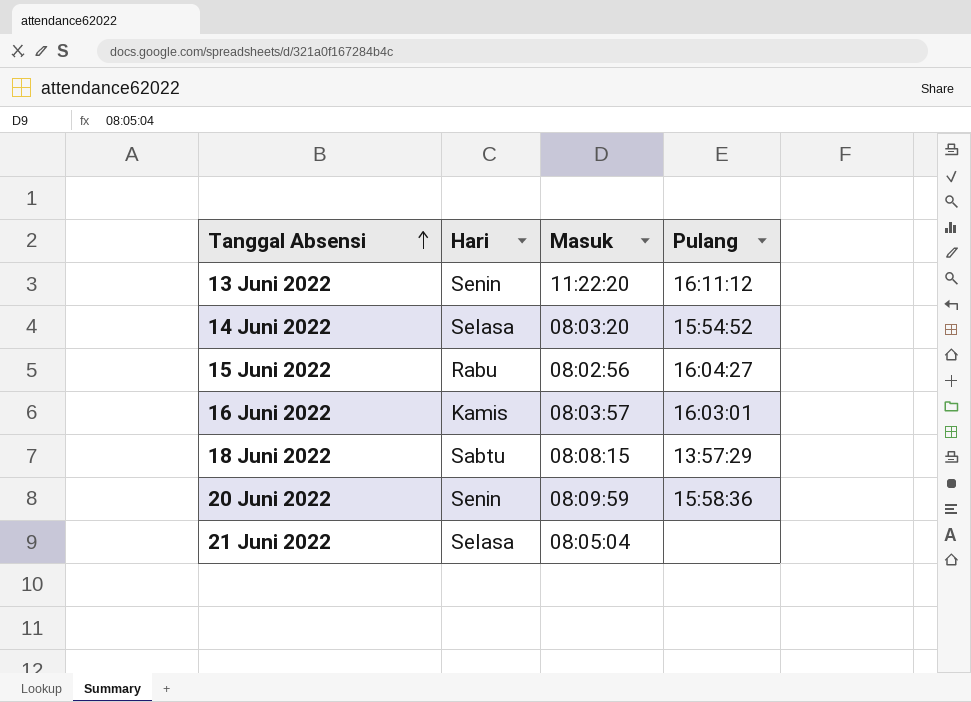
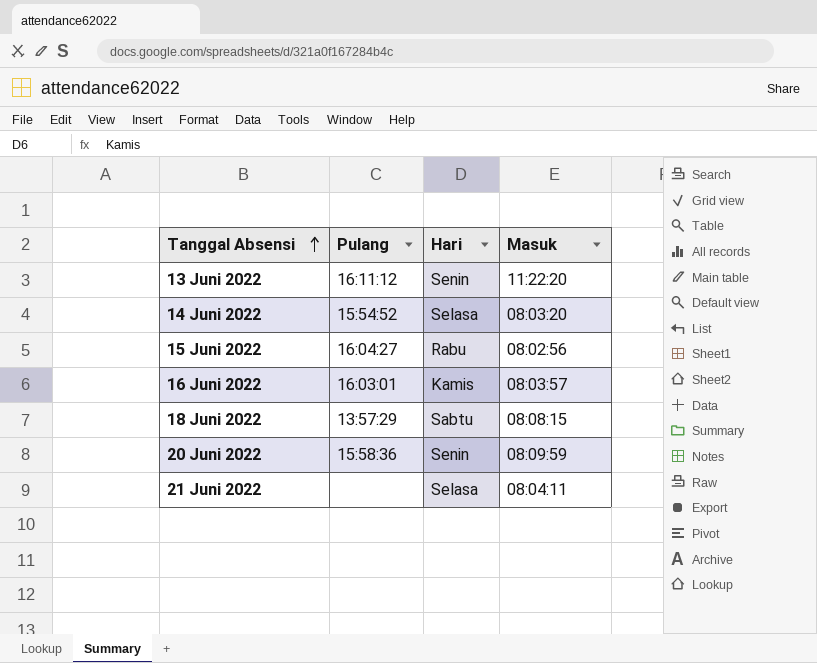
column Pulang | position: 4 -> 2
21 Juni 2022 | Masuk: 08:05:04 -> 08:04:11

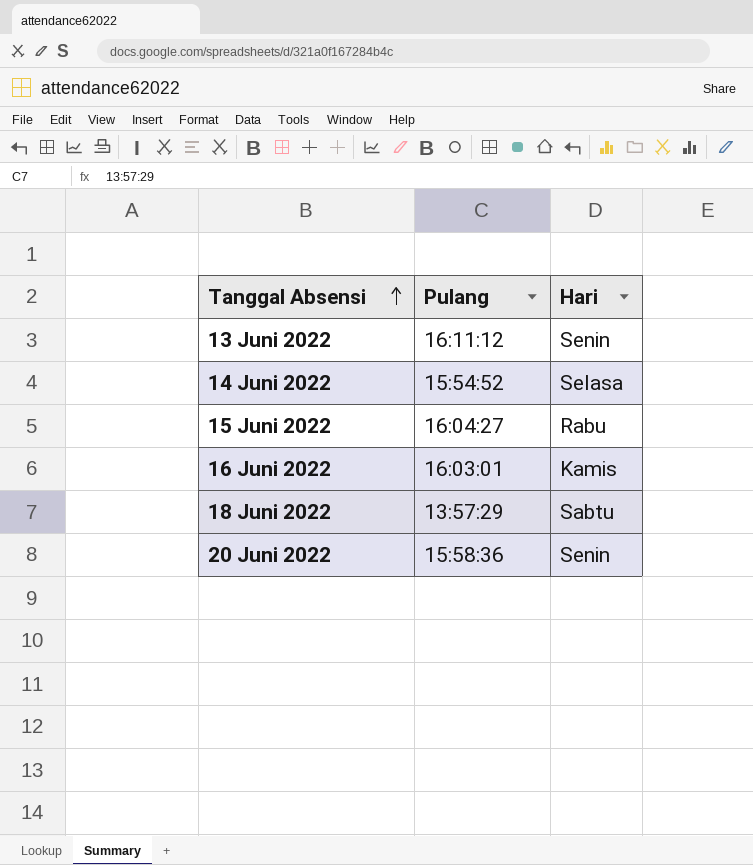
column Masuk | position: 4 -> none
row 21 Juni 2022: none | Selasa | 08:04:11 -> none

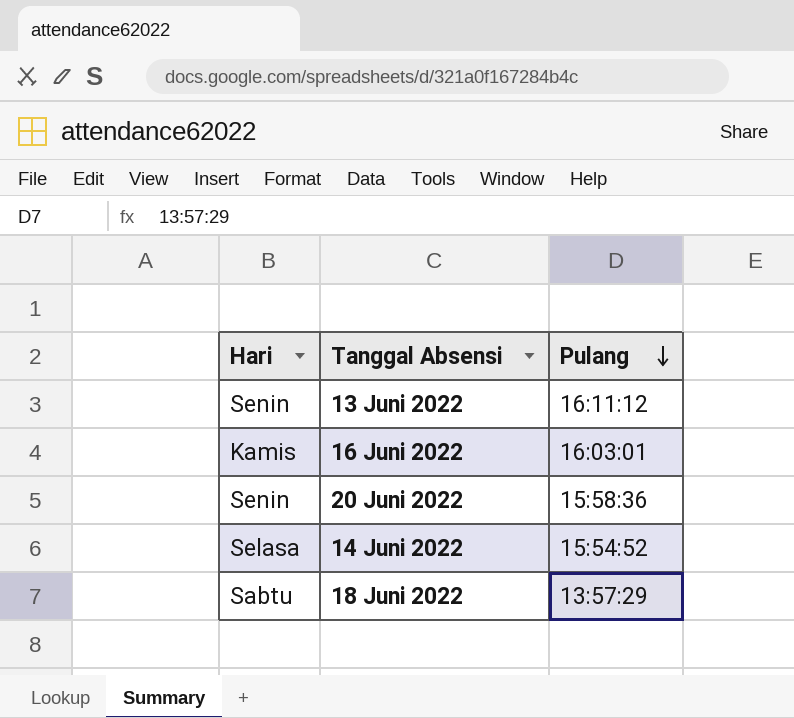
row order: Tanggal Absensi ascending -> Pulang descending
column Hari | position: 3 -> 1
row 15 Juni 2022: 16:04:27 | Rabu -> none

